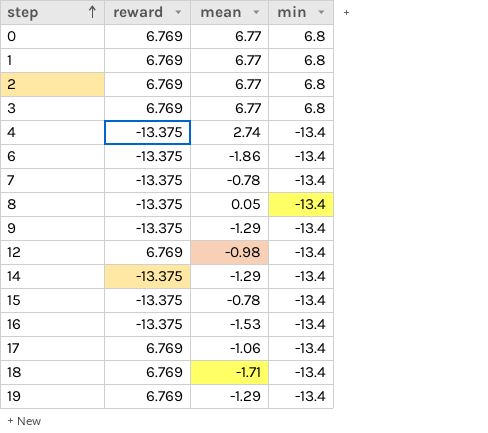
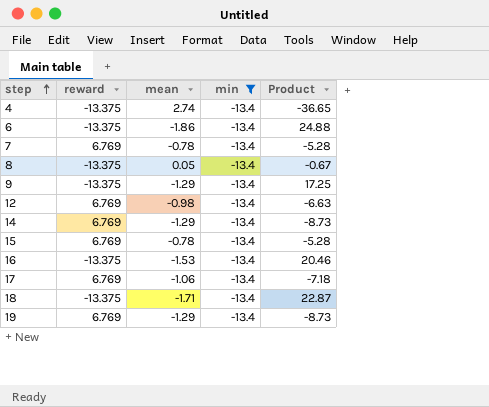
filter: none -> min = -13.4
column Product | formula: none -> [reward] * [mean]
7 | reward: -13.375 -> 6.769
14 | reward: -13.375 -> 6.769
15 | reward: -13.375 -> 6.769
18 | reward: 6.769 -> -13.375

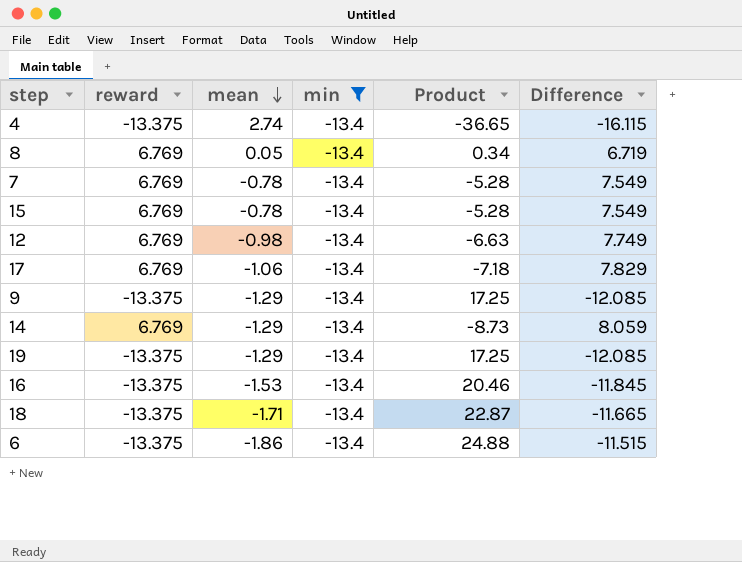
row order: step ascending -> mean descending
column Difference | formula: none -> [reward] - [mean]
8 | reward: -13.375 -> 6.769
8 | Product: -0.67 -> 0.34
19 | reward: 6.769 -> -13.375
19 | Product: -8.73 -> 17.25

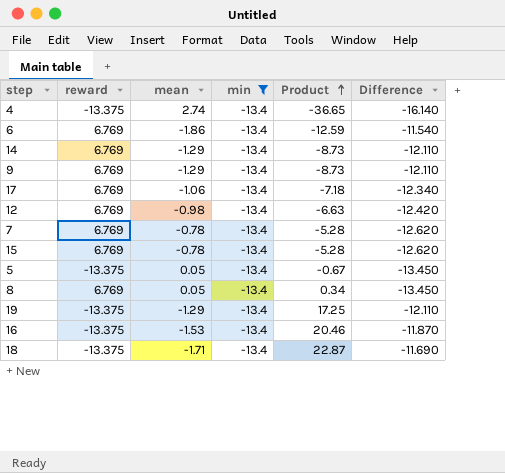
row order: mean descending -> Product ascending
column Difference | formula: [reward] - [mean] -> [min] - [mean]
6 | reward: -13.375 -> 6.769
6 | Product: 24.88 -> -12.59
9 | reward: -13.375 -> 6.769
9 | Product: 17.25 -> -8.73
row 5: none -> -13.375 | 0.05 | -13.4 | -0.67 | -13.450

